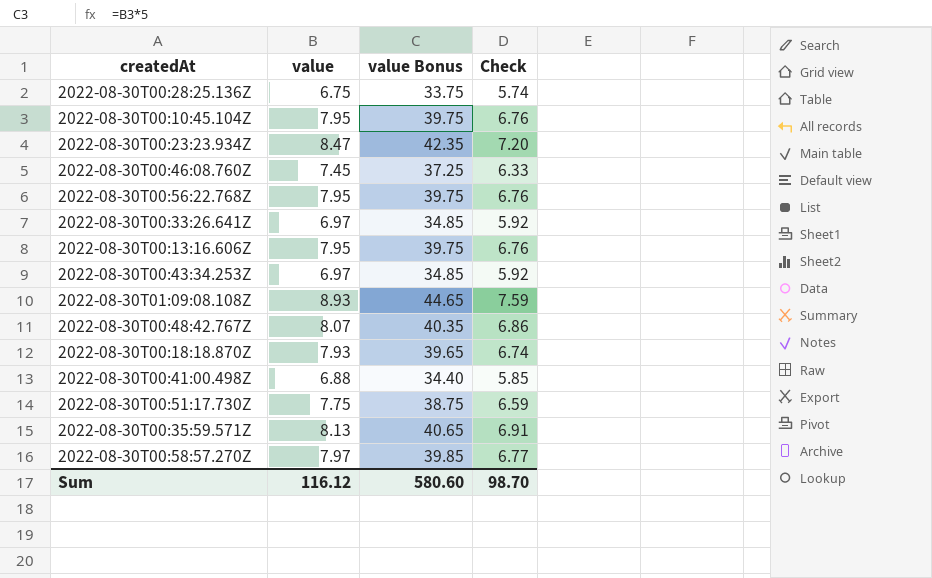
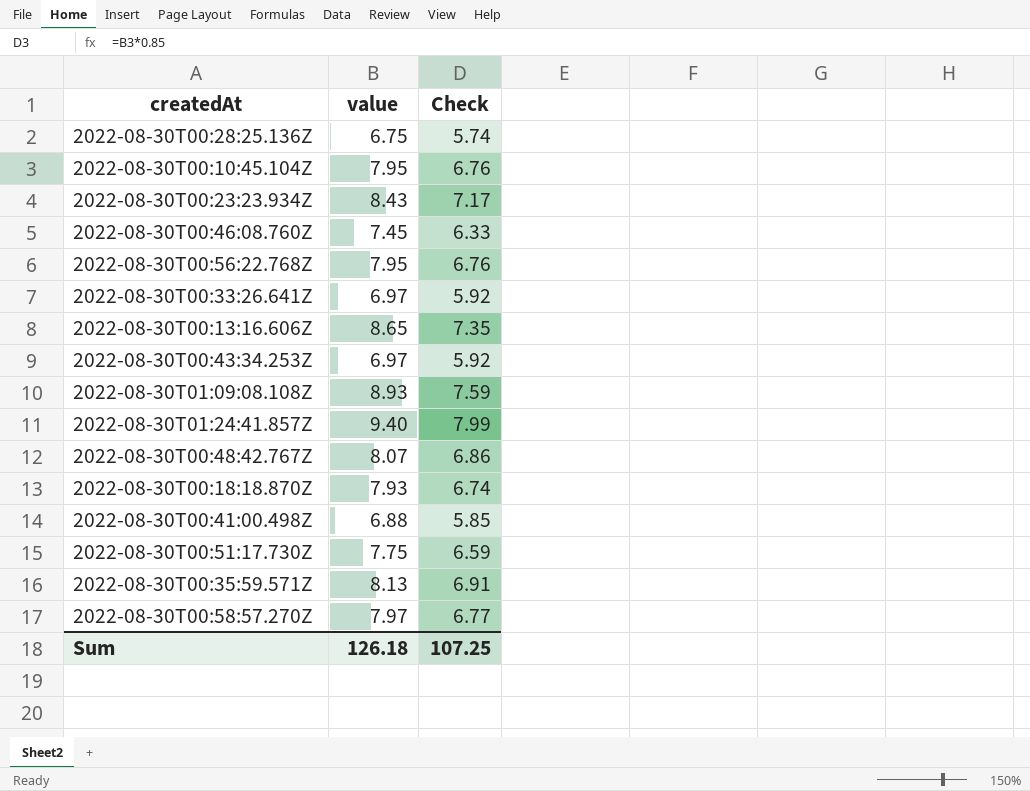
column value Bonus | formula: [value] * 5 -> none
2022-08-30T00:23:23.934Z | value: 8.47 -> 8.43
2022-08-30T00:23:23.934Z | Check: 7.20 -> 7.17
2022-08-30T00:13:16.606Z | value: 7.95 -> 8.65
2022-08-30T00:13:16.606Z | Check: 6.76 -> 7.35
row 2022-08-30T01:24:41.857Z: none -> 9.40 | 7.99
Sum | value: 116.12 -> 126.18
Sum | Check: 98.70 -> 107.25

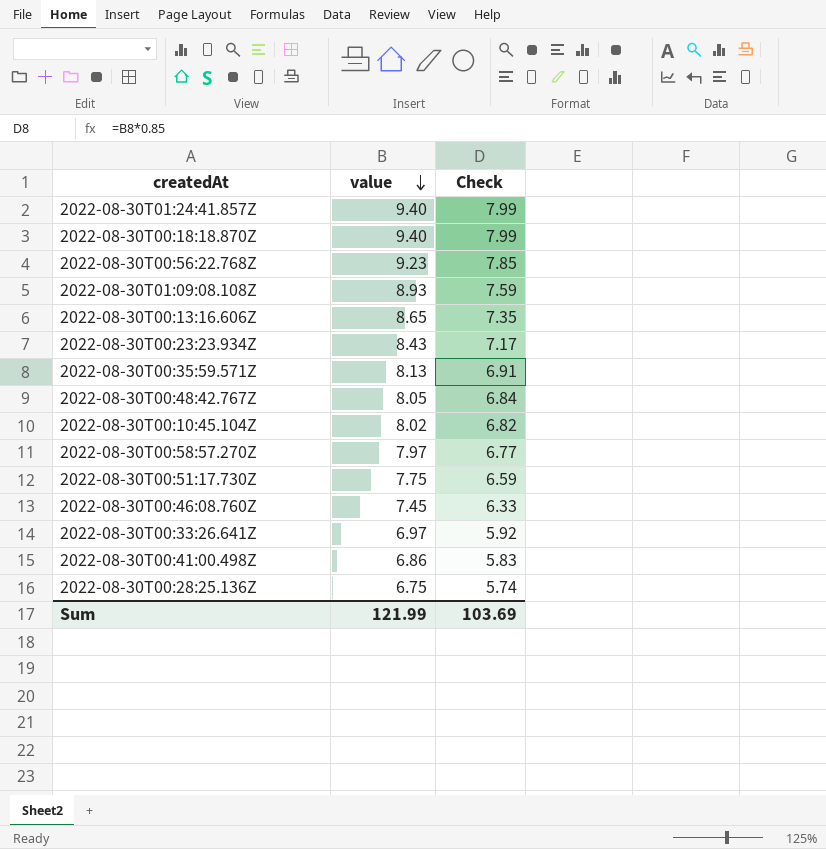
row order: none -> value descending
row 2022-08-30T00:43:34.253Z: 6.97 | 5.92 -> none
2022-08-30T00:18:18.870Z | value: 7.93 -> 9.40
2022-08-30T00:18:18.870Z | Check: 6.74 -> 7.99
2022-08-30T00:56:22.768Z | value: 7.95 -> 9.23
2022-08-30T00:56:22.768Z | Check: 6.76 -> 7.85
2022-08-30T00:48:42.767Z | value: 8.07 -> 8.05
2022-08-30T00:48:42.767Z | Check: 6.86 -> 6.84
2022-08-30T00:10:45.104Z | value: 7.95 -> 8.02
2022-08-30T00:10:45.104Z | Check: 6.76 -> 6.82
2022-08-30T00:41:00.498Z | value: 6.88 -> 6.86
2022-08-30T00:41:00.498Z | Check: 5.85 -> 5.83
Sum | value: 126.18 -> 121.99
Sum | Check: 107.25 -> 103.69

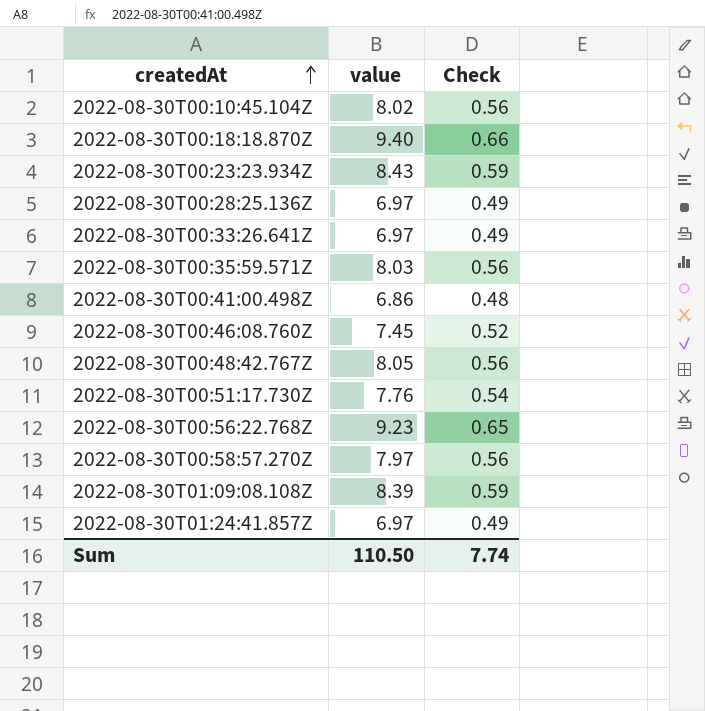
row order: value descending -> createdAt ascending
column Check | formula: [value] * 0.85 -> [value] * 0.07
row 2022-08-30T00:13:16.606Z: 8.65 | 7.35 -> none
2022-08-30T00:28:25.136Z | value: 6.75 -> 6.97
2022-08-30T00:35:59.571Z | value: 8.13 -> 8.03
2022-08-30T00:51:17.730Z | value: 7.75 -> 7.76
2022-08-30T01:09:08.108Z | value: 8.93 -> 8.39
2022-08-30T01:24:41.857Z | value: 9.40 -> 6.97
Sum | value: 121.99 -> 110.50
Sum | Check: 103.69 -> 7.74

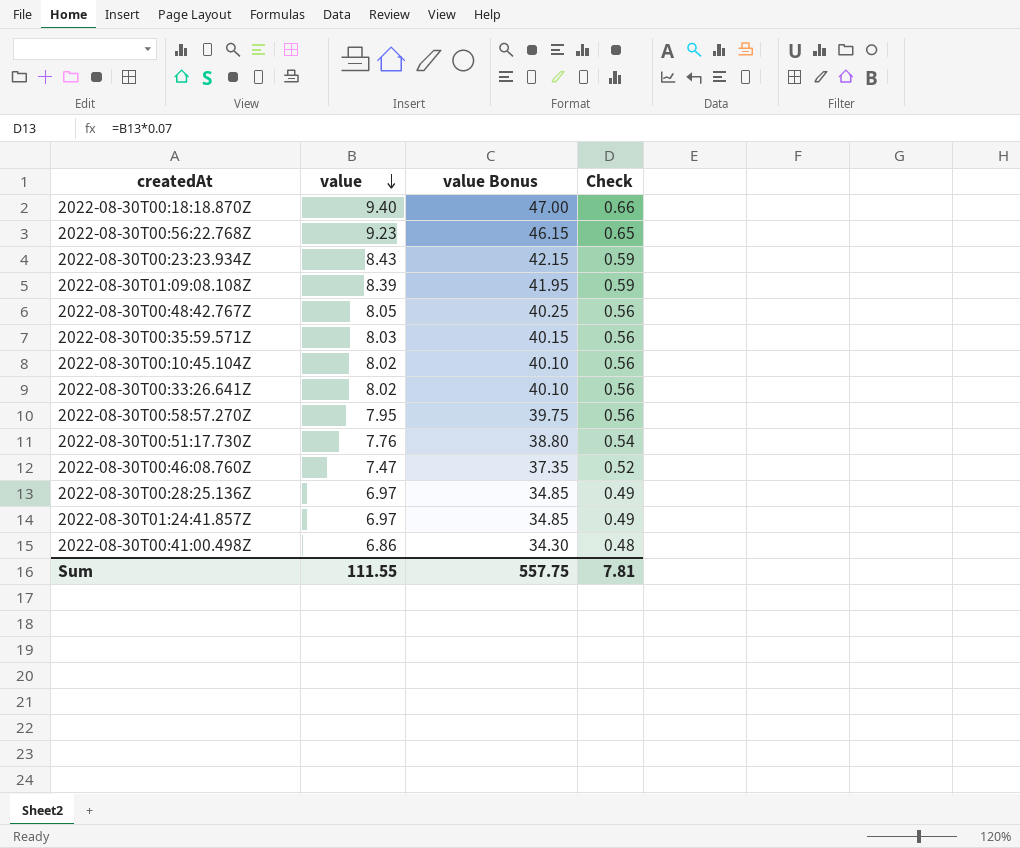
row order: createdAt ascending -> value descending
column value Bonus | formula: none -> [value] * 5
2022-08-30T00:33:26.641Z | value: 6.97 -> 8.02
2022-08-30T00:33:26.641Z | Check: 0.49 -> 0.56
2022-08-30T00:58:57.270Z | value: 7.97 -> 7.95
2022-08-30T00:46:08.760Z | value: 7.45 -> 7.47
Sum | value: 110.50 -> 111.55
Sum | Check: 7.74 -> 7.81

